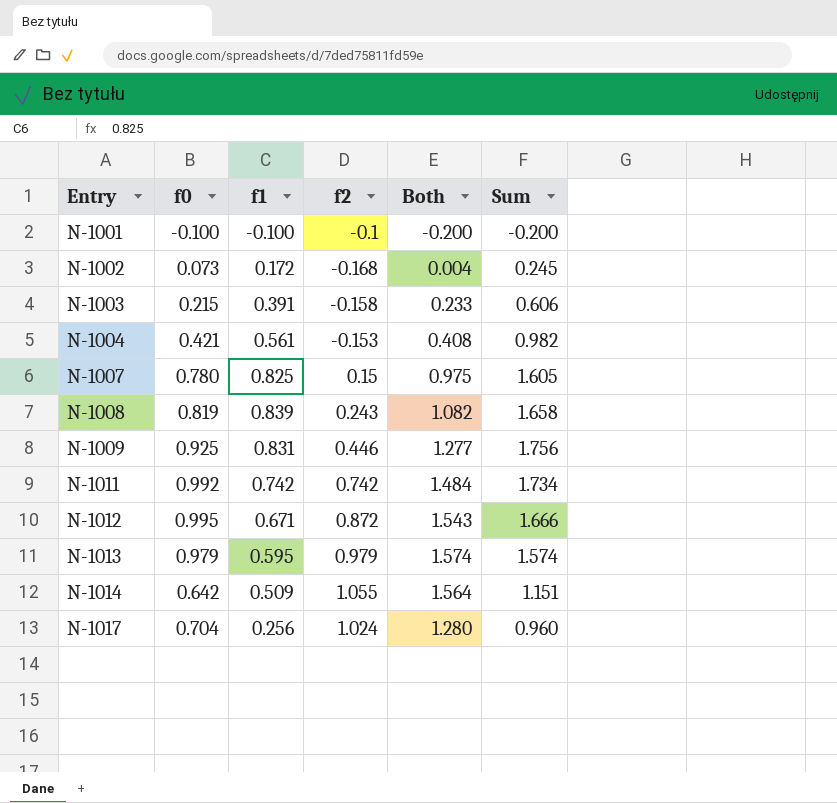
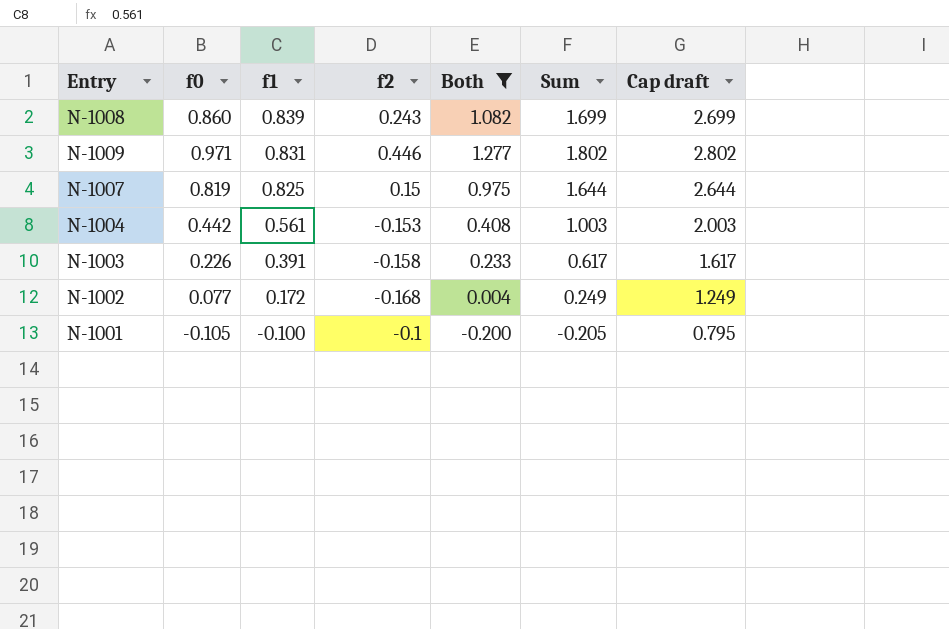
filter: none -> Both <= 1.277
row order: Entry ascending -> f1 descending
column Cap draft | formula: none -> [Sum] + 1
N-1008 | f0: 0.819 -> 0.860
N-1008 | Sum: 1.658 -> 1.699
N-1009 | f0: 0.925 -> 0.971
N-1009 | Sum: 1.756 -> 1.802
N-1007 | f0: 0.780 -> 0.819
N-1007 | Sum: 1.605 -> 1.644
N-1004 | f0: 0.421 -> 0.442
N-1004 | Sum: 0.982 -> 1.003
N-1003 | f0: 0.215 -> 0.226
N-1003 | Sum: 0.606 -> 0.617
N-1002 | f0: 0.073 -> 0.077
N-1002 | Sum: 0.245 -> 0.249
N-1001 | f0: -0.100 -> -0.105
N-1001 | Sum: -0.200 -> -0.205

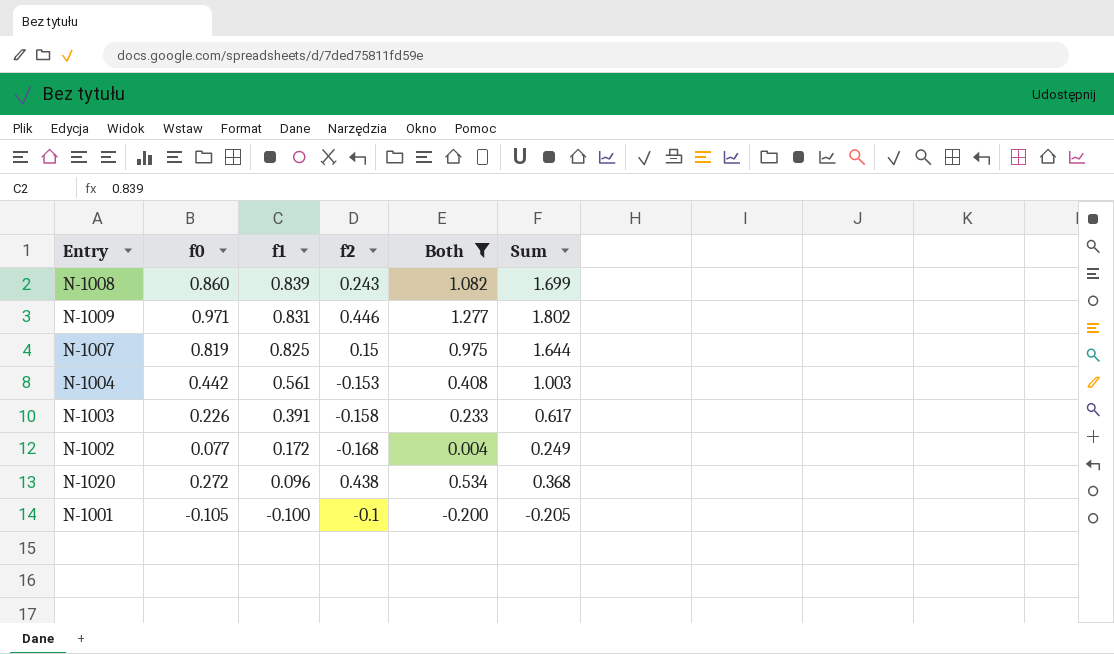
column Cap draft | formula: [Sum] + 1 -> none
row N-1020: none -> 0.272 | 0.096 | 0.438 | 0.534 | 0.368

